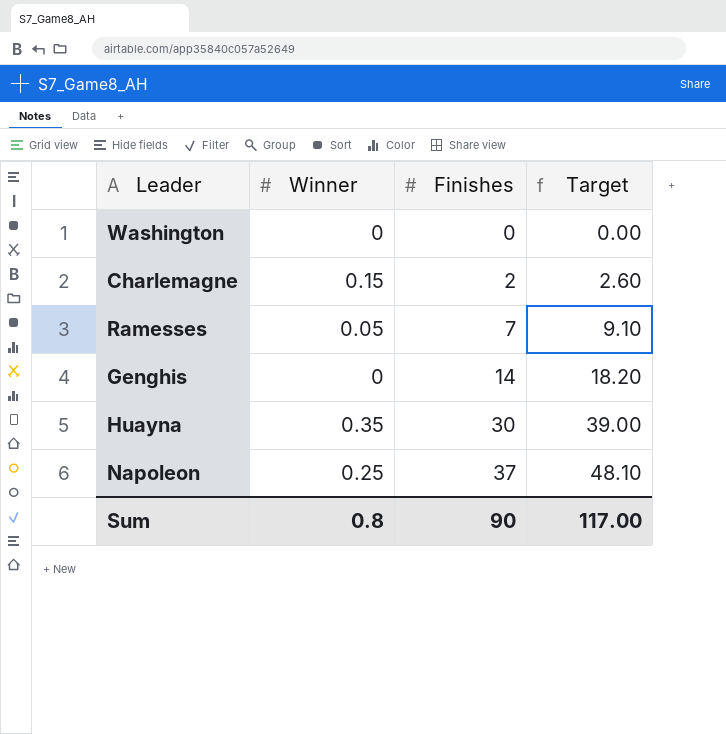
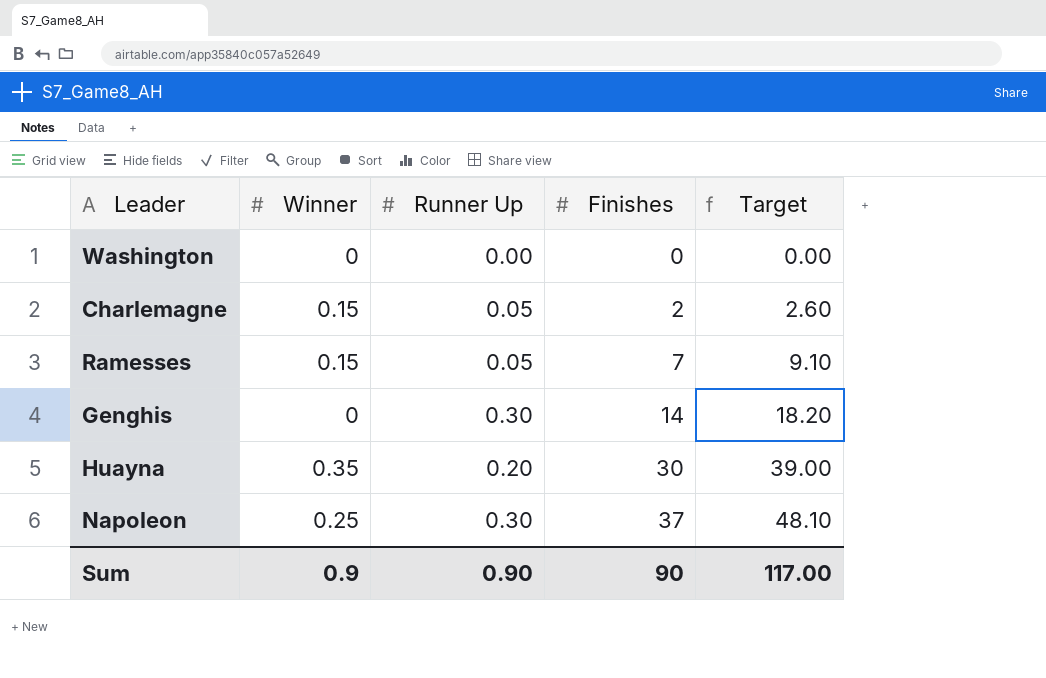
column Runner Up | position: none -> 3
Ramesses | Winner: 0.05 -> 0.15
Sum | Winner: 0.8 -> 0.9

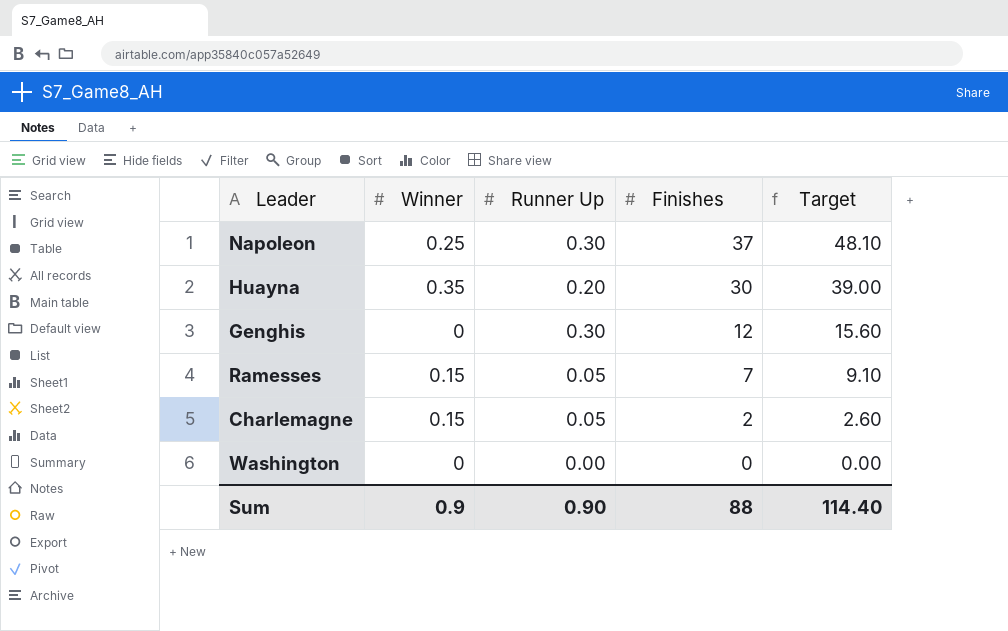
row order: Finishes ascending -> Finishes descending
Genghis | Finishes: 14 -> 12
Genghis | Target: 18.20 -> 15.60
Sum | Finishes: 90 -> 88
Sum | Target: 117.00 -> 114.40

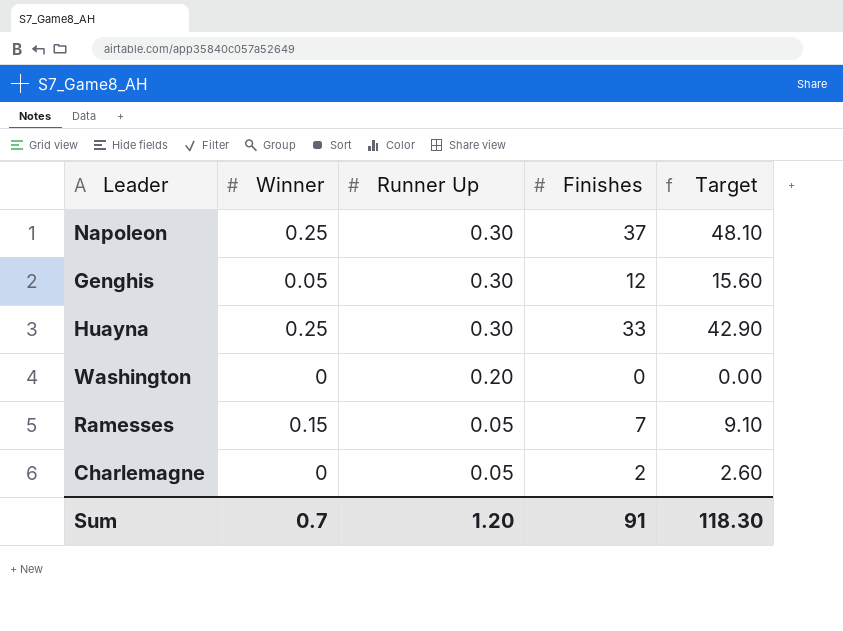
row order: Finishes descending -> Runner Up descending
Genghis | Winner: 0 -> 0.05
Huayna | Winner: 0.35 -> 0.25
Huayna | Runner Up: 0.20 -> 0.30
Huayna | Finishes: 30 -> 33
Huayna | Target: 39.00 -> 42.90
Washington | Runner Up: 0.00 -> 0.20
Charlemagne | Winner: 0.15 -> 0
Sum | Winner: 0.9 -> 0.7
Sum | Runner Up: 0.90 -> 1.20
Sum | Finishes: 88 -> 91
Sum | Target: 114.40 -> 118.30

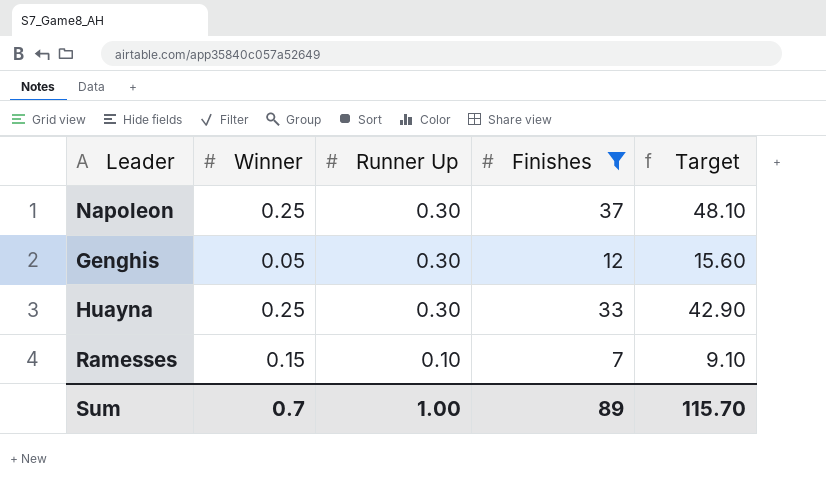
filter: none -> Finishes >= 7
Ramesses | Runner Up: 0.05 -> 0.10
Sum | Runner Up: 1.20 -> 1.00
Sum | Finishes: 91 -> 89
Sum | Target: 118.30 -> 115.70

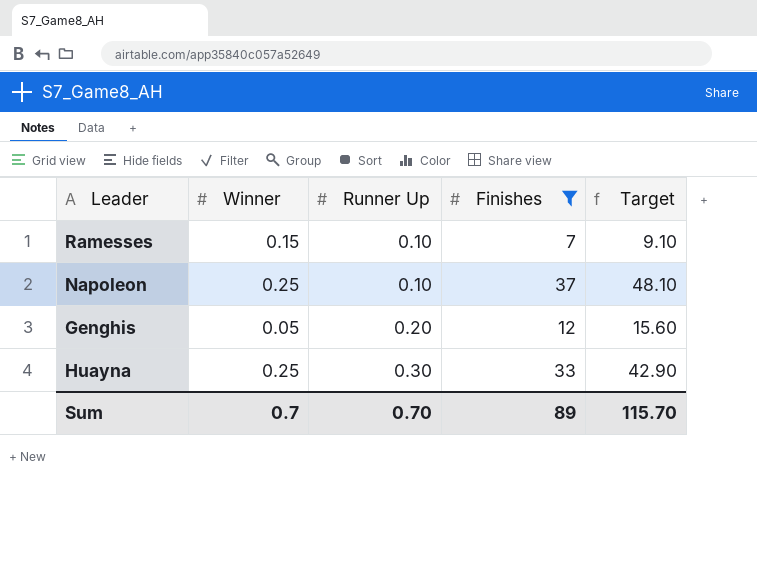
row order: Runner Up descending -> Runner Up ascending
Napoleon | Runner Up: 0.30 -> 0.10
Genghis | Runner Up: 0.30 -> 0.20
Sum | Runner Up: 1.00 -> 0.70

